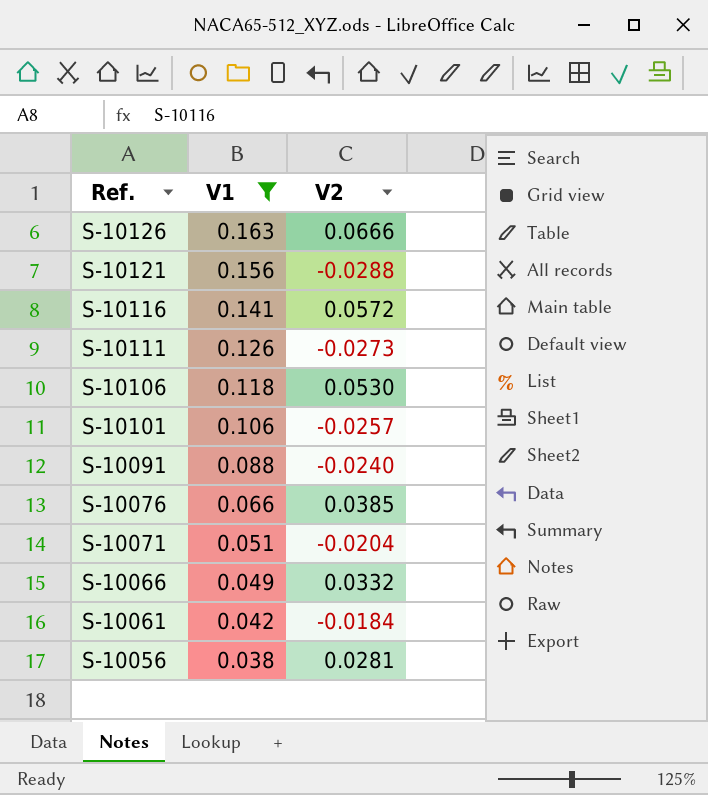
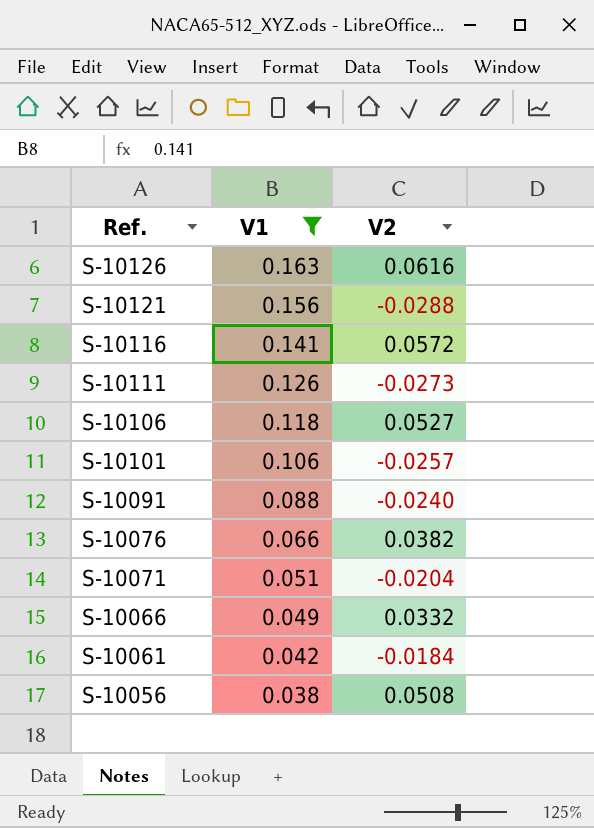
S-10126 | V2: 0.0666 -> 0.0616
S-10106 | V2: 0.0530 -> 0.0527
S-10076 | V2: 0.0385 -> 0.0382
S-10056 | V2: 0.0281 -> 0.0508

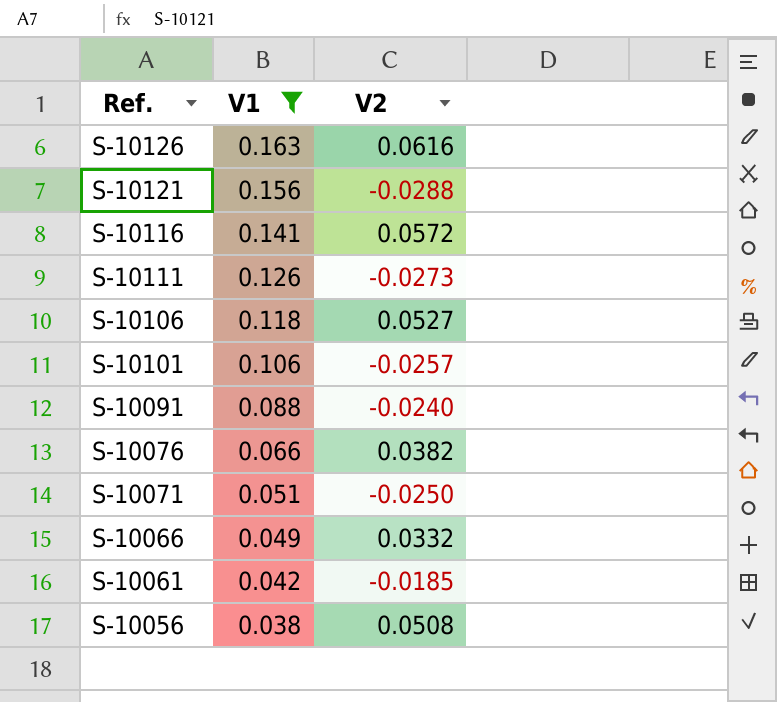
S-10071 | V2: -0.0204 -> -0.0250
S-10061 | V2: -0.0184 -> -0.0185

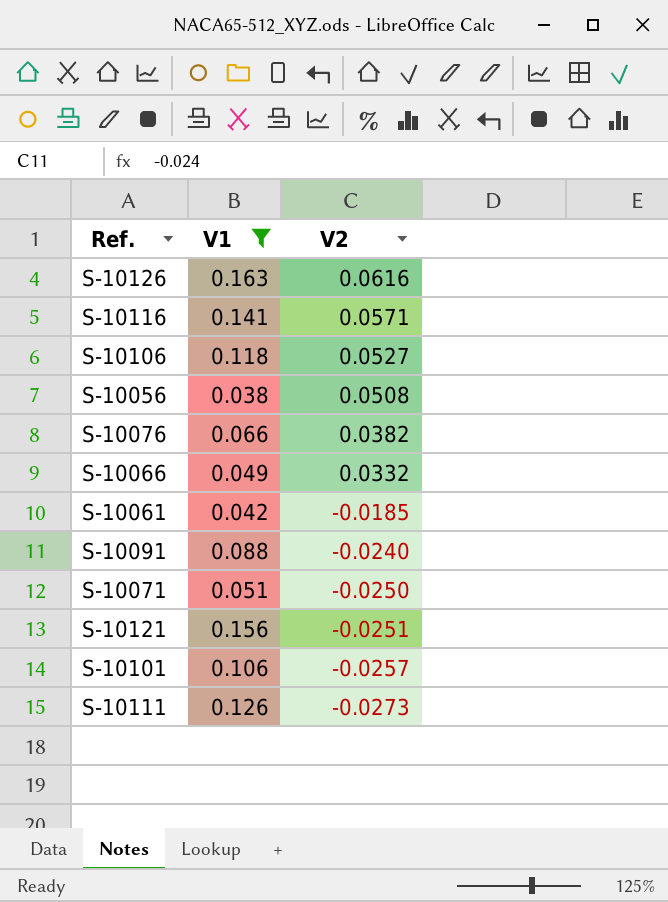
row order: Ref. descending -> V2 descending
S-10116 | V2: 0.0572 -> 0.0571
S-10121 | V2: -0.0288 -> -0.0251

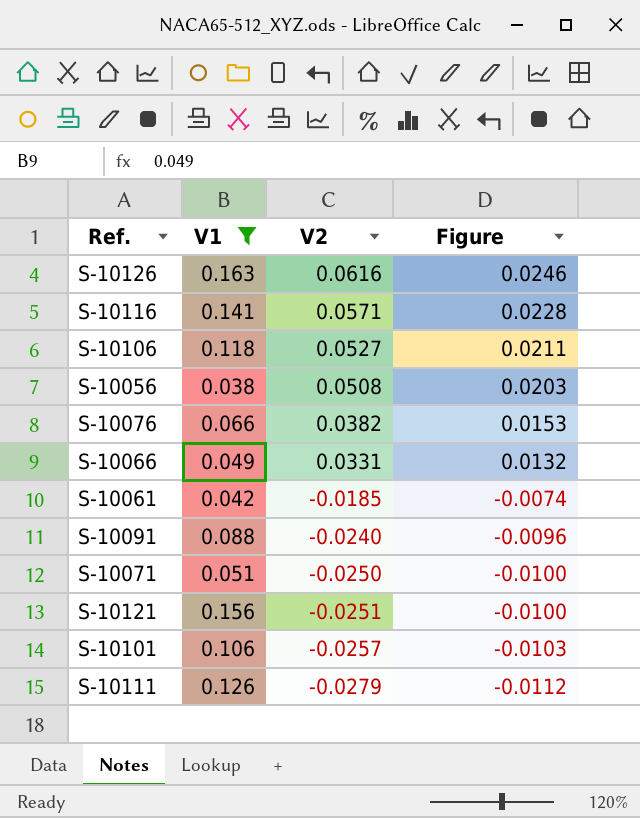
column Figure | formula: none -> [V2] * 0.4
S-10066 | V2: 0.0332 -> 0.0331
S-10111 | V2: -0.0273 -> -0.0279

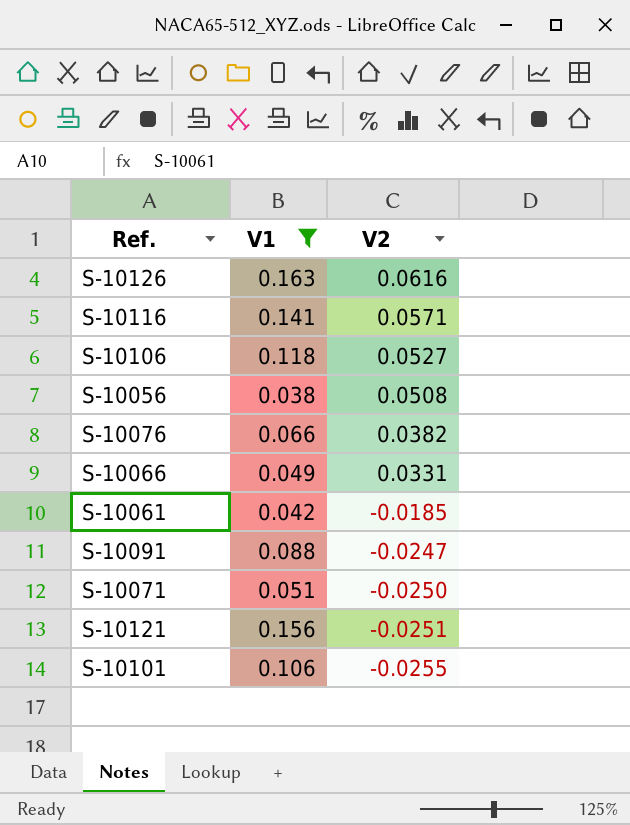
column Figure | formula: [V2] * 0.4 -> none
row S-10111: 0.126 | -0.0279 | -0.0112 -> none
S-10091 | V2: -0.0240 -> -0.0247
S-10101 | V2: -0.0257 -> -0.0255

